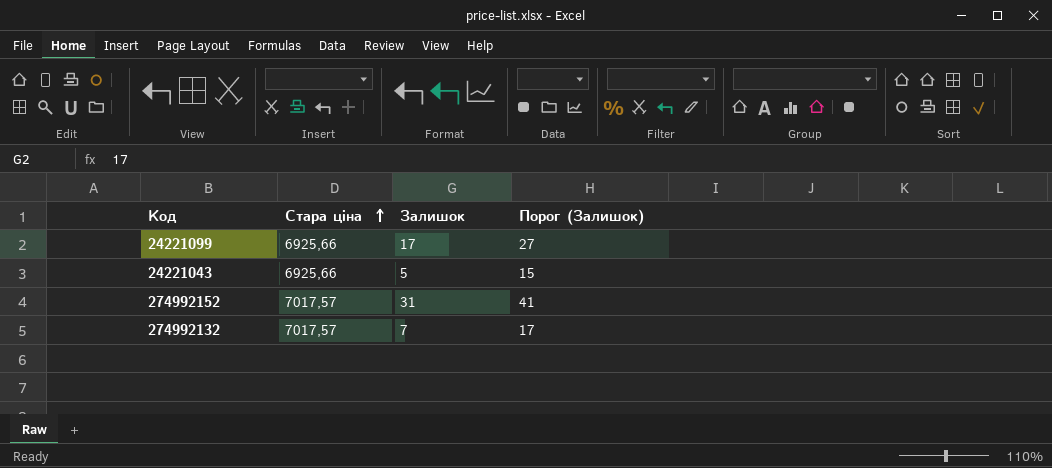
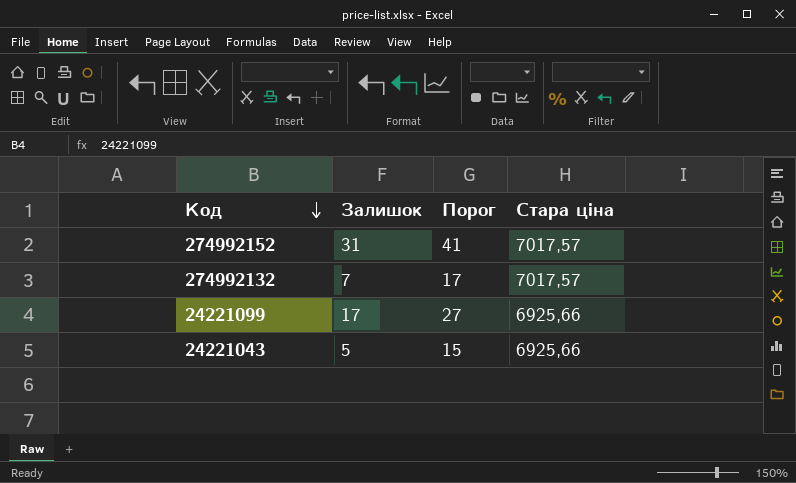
row order: Стара ціна ascending -> Код descending
column name: Порог (Залишок) -> Порог
column Стара ціна | position: 2 -> 4

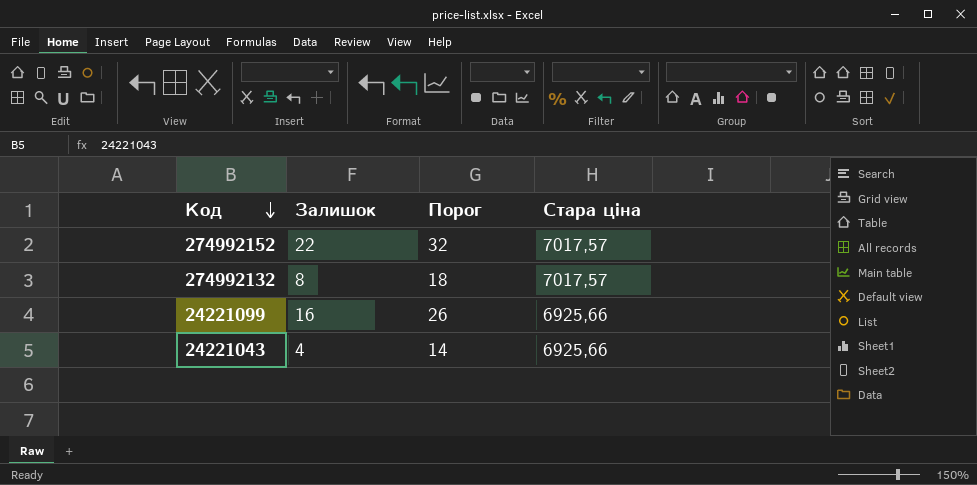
274992152 | Залишок: 31 -> 22
274992152 | Порог: 41 -> 32
274992132 | Залишок: 7 -> 8
274992132 | Порог: 17 -> 18
24221099 | Залишок: 17 -> 16
24221099 | Порог: 27 -> 26
24221043 | Залишок: 5 -> 4
24221043 | Порог: 15 -> 14

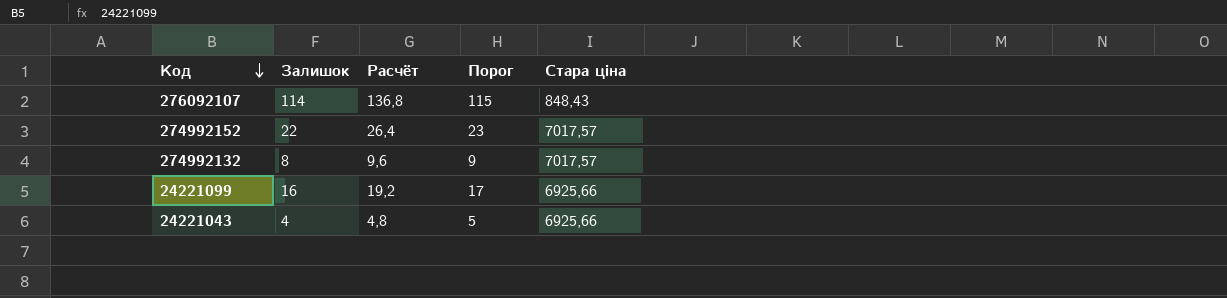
column Расчёт | formula: none -> [Залишок] * 1,2
column Порог | formula: [Залишок] + 10 -> [Залишок] + 1
row 276092107: none -> 114 | 136,8 | 115 | 848,43

